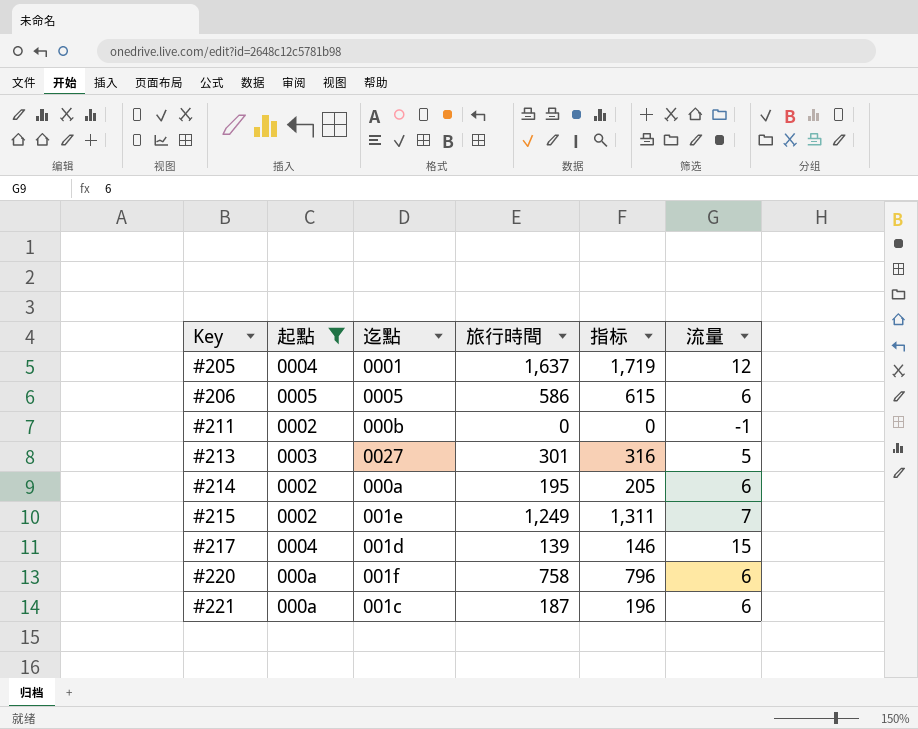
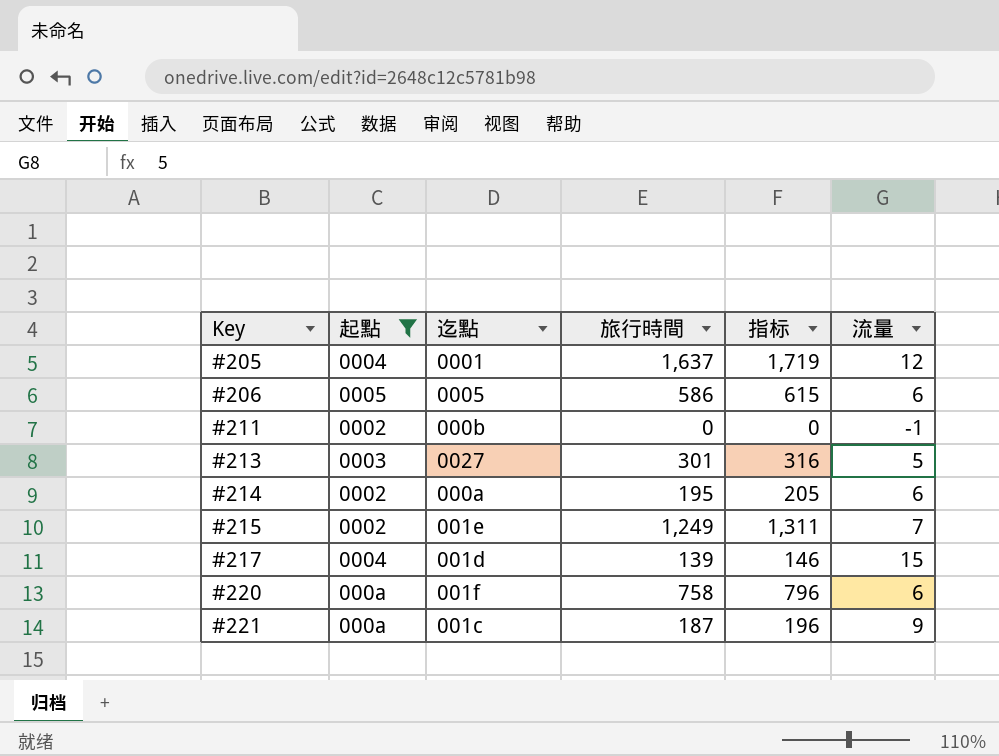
#221 | 流量: 6 -> 9

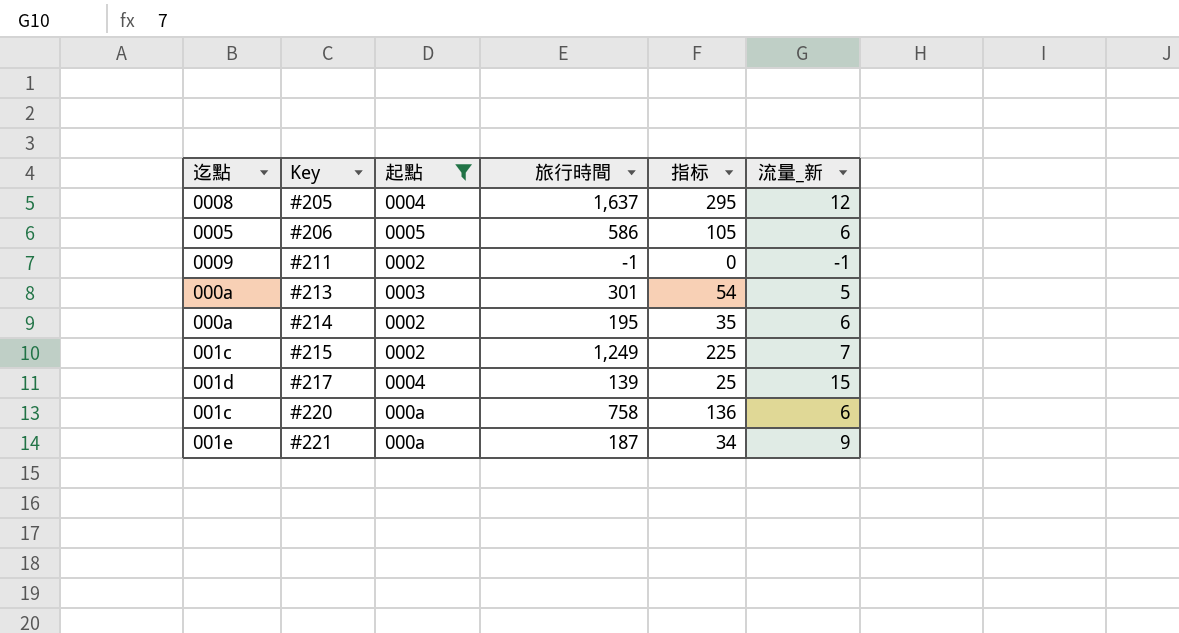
column 迄點 | position: 3 -> 1
column 指标 | formula: [旅行時間] * 1.05 -> [旅行時間] * 0.18
column name: 流量 -> 流量_新
#205 | 迄點: 0001 -> 0008
#211 | 迄點: 000b -> 0009
#211 | 旅行時間: 0 -> -1
#213 | 迄點: 0027 -> 000a
#215 | 迄點: 001e -> 001c
#220 | 迄點: 001f -> 001c
#221 | 迄點: 001c -> 001e

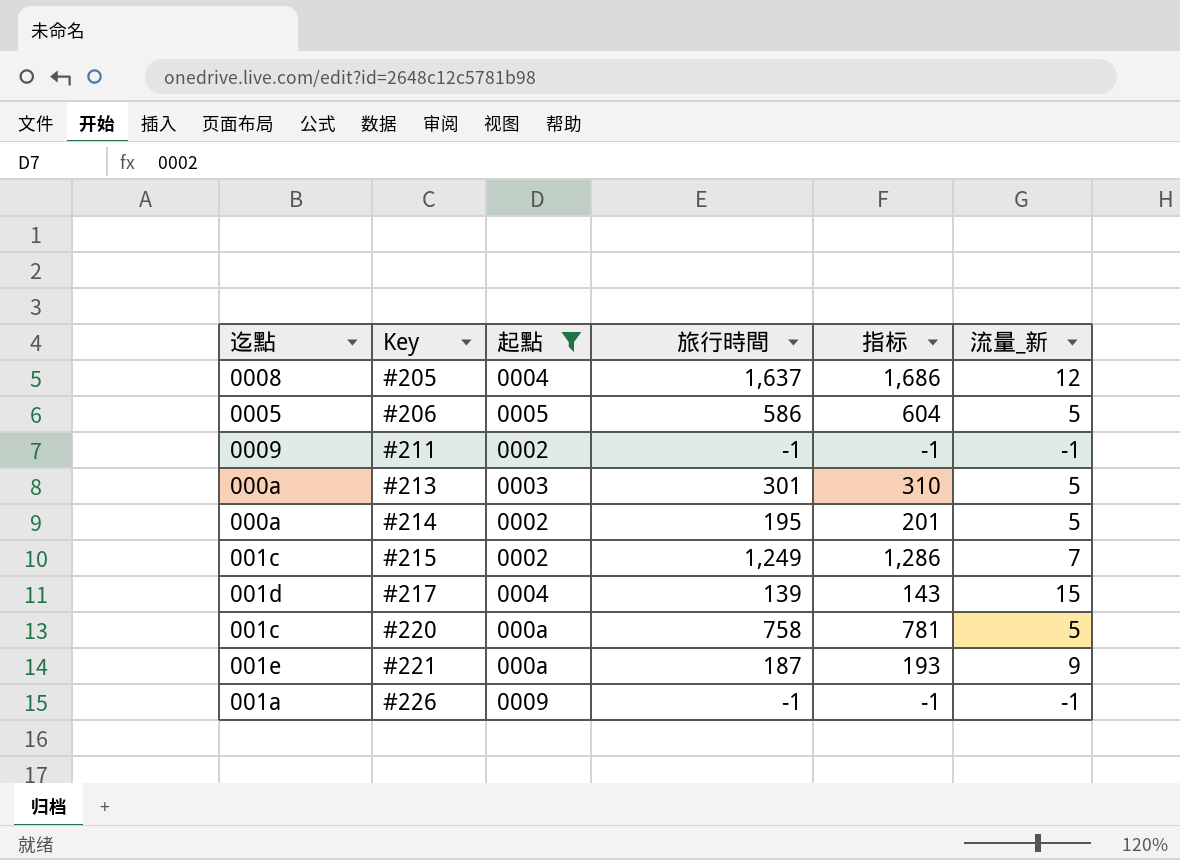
column 指标 | formula: [旅行時間] * 0.18 -> [旅行時間] * 1.03
#206 | 流量_新: 6 -> 5
#214 | 流量_新: 6 -> 5
#220 | 流量_新: 6 -> 5
row #226: none -> 001a | 0009 | -1 | -1 | -1

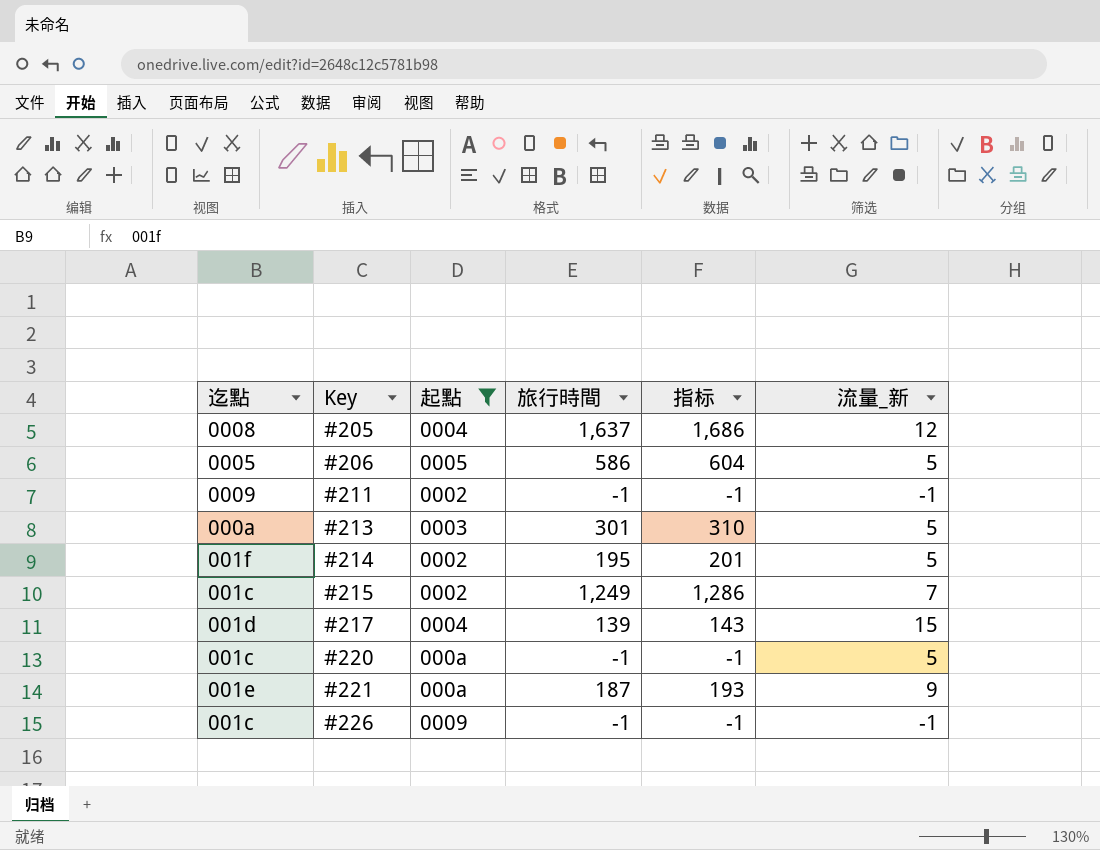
#214 | 迄點: 000a -> 001f
#220 | 旅行時間: 758 -> -1
#220 | 指标: 781 -> -1
#226 | 迄點: 001a -> 001c

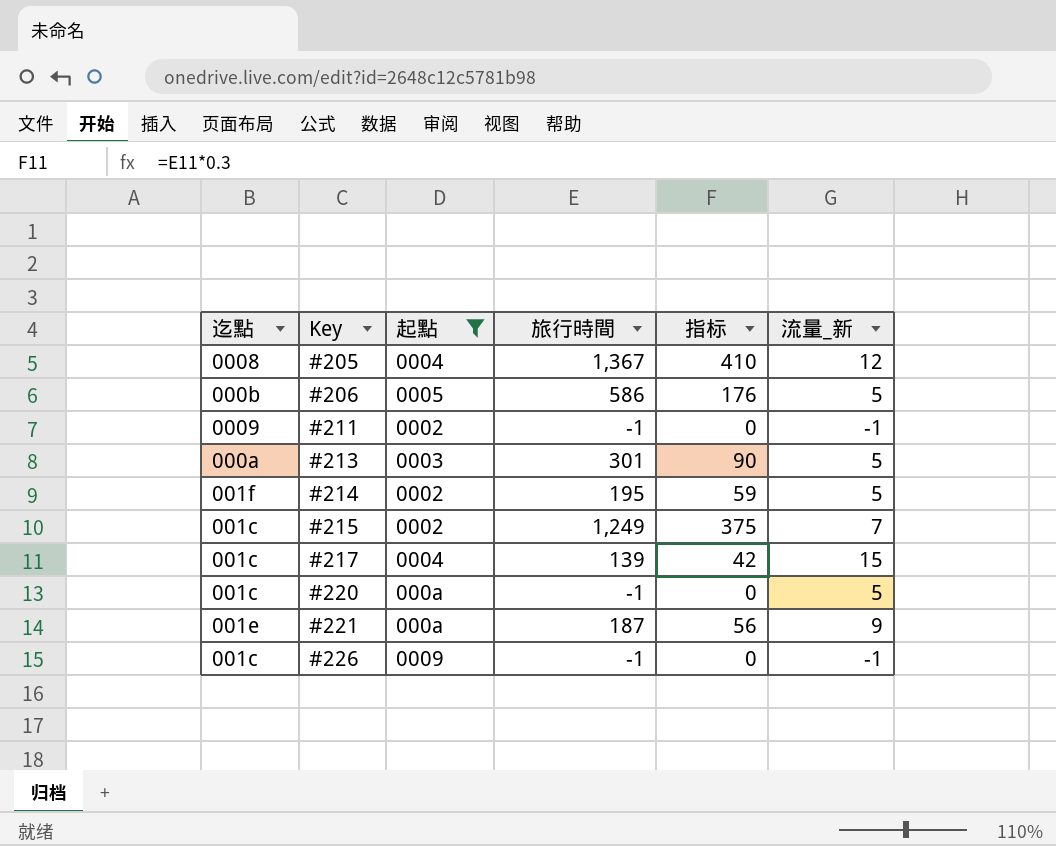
column 指标 | formula: [旅行時間] * 1.03 -> [旅行時間] * 0.3
#205 | 旅行時間: 1,637 -> 1,367
#206 | 迄點: 0005 -> 000b
#217 | 迄點: 001d -> 001c

